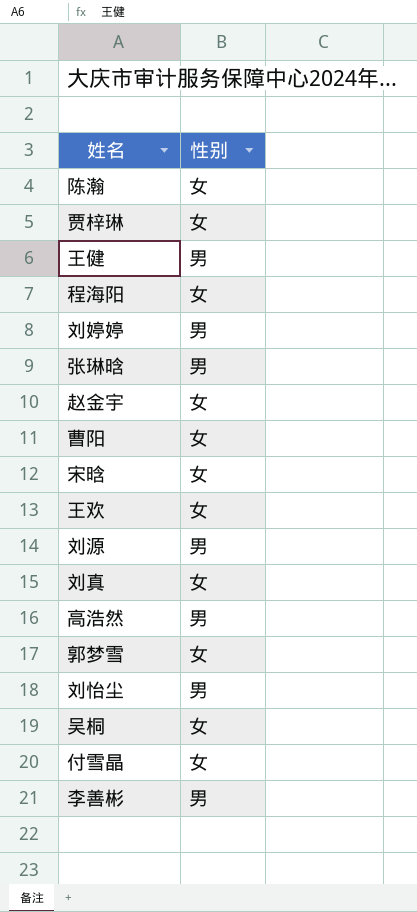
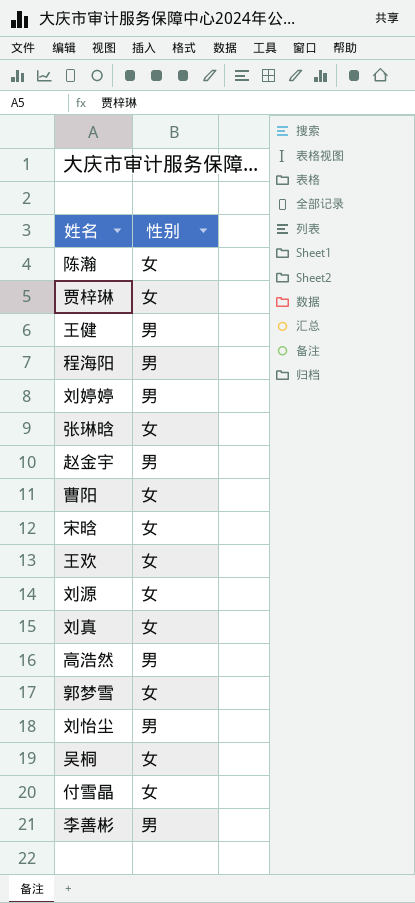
程海阳 | 性别: 女 -> 男
张琳晗 | 性别: 男 -> 女
赵金宇 | 性别: 女 -> 男
刘源 | 性别: 男 -> 女

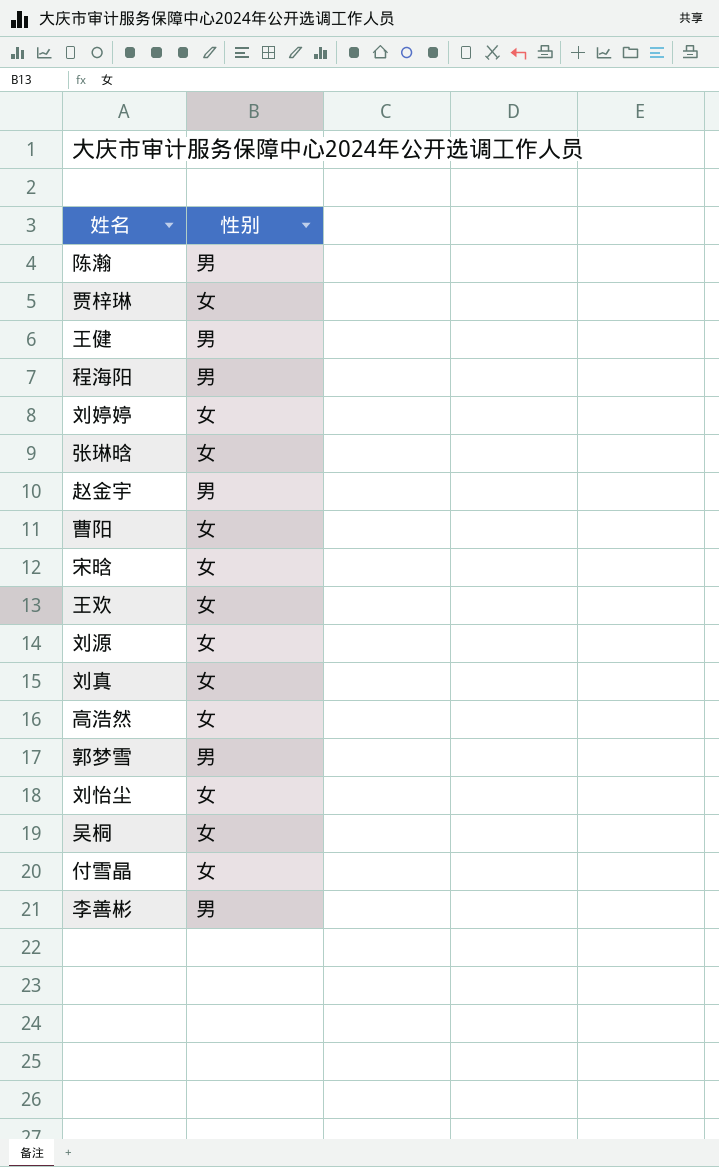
陈瀚 | 性别: 女 -> 男
刘婷婷 | 性别: 男 -> 女
高浩然 | 性别: 男 -> 女
郭梦雪 | 性别: 女 -> 男
刘怡尘 | 性别: 男 -> 女

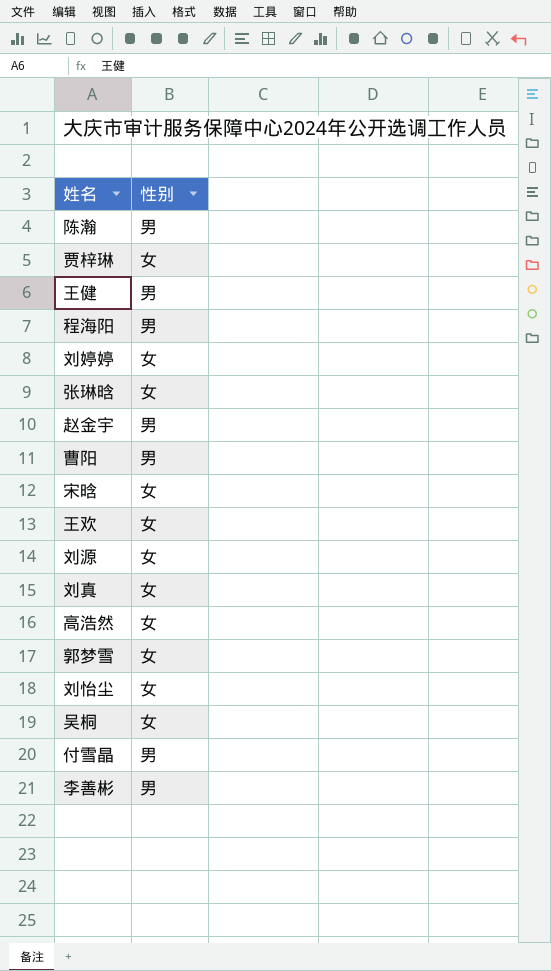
曹阳 | 性别: 女 -> 男
郭梦雪 | 性别: 男 -> 女
付雪晶 | 性别: 女 -> 男

